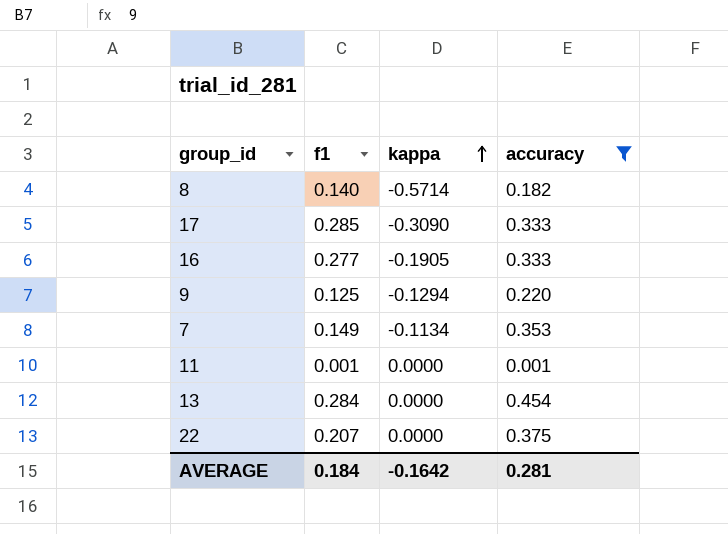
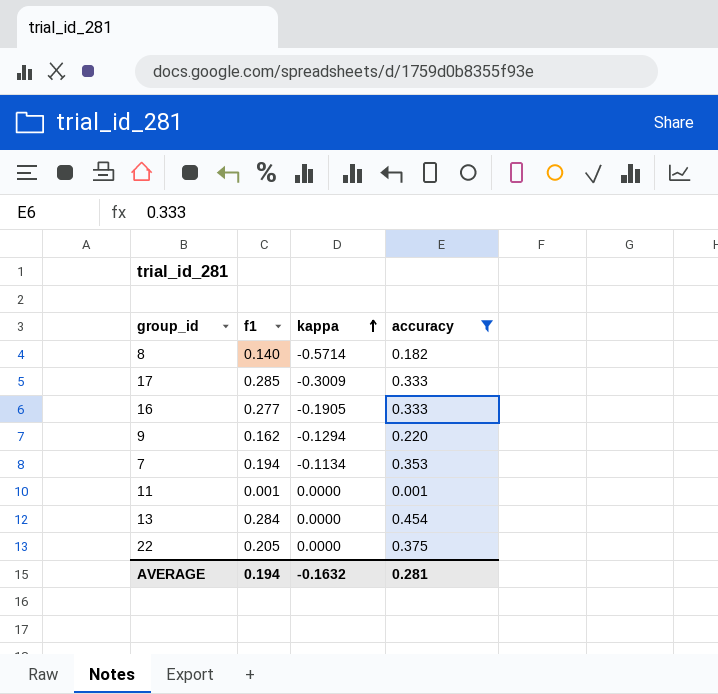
17 | kappa: -0.3090 -> -0.3009
9 | f1: 0.125 -> 0.162
7 | f1: 0.149 -> 0.194
22 | f1: 0.207 -> 0.205
AVERAGE | f1: 0.184 -> 0.194
AVERAGE | kappa: -0.1642 -> -0.1632

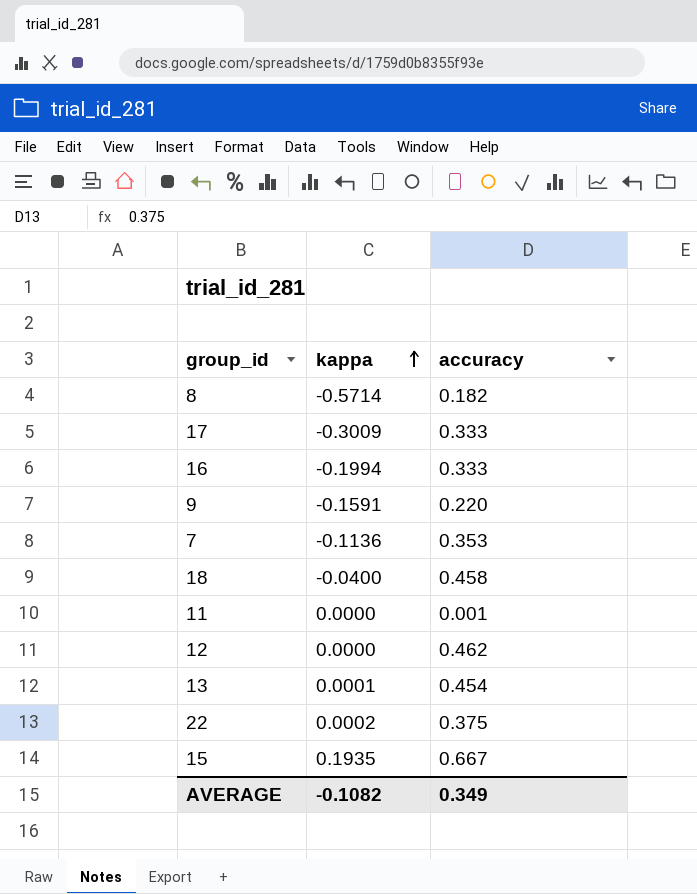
filter: accuracy <= 0.454 -> none
column f1 | position: 2 -> none
16 | kappa: -0.1905 -> -0.1994
9 | kappa: -0.1294 -> -0.1591
7 | kappa: -0.1134 -> -0.1136
13 | kappa: 0.0000 -> 0.0001
22 | kappa: 0.0000 -> 0.0002
AVERAGE | kappa: -0.1632 -> -0.1082
AVERAGE | accuracy: 0.281 -> 0.349

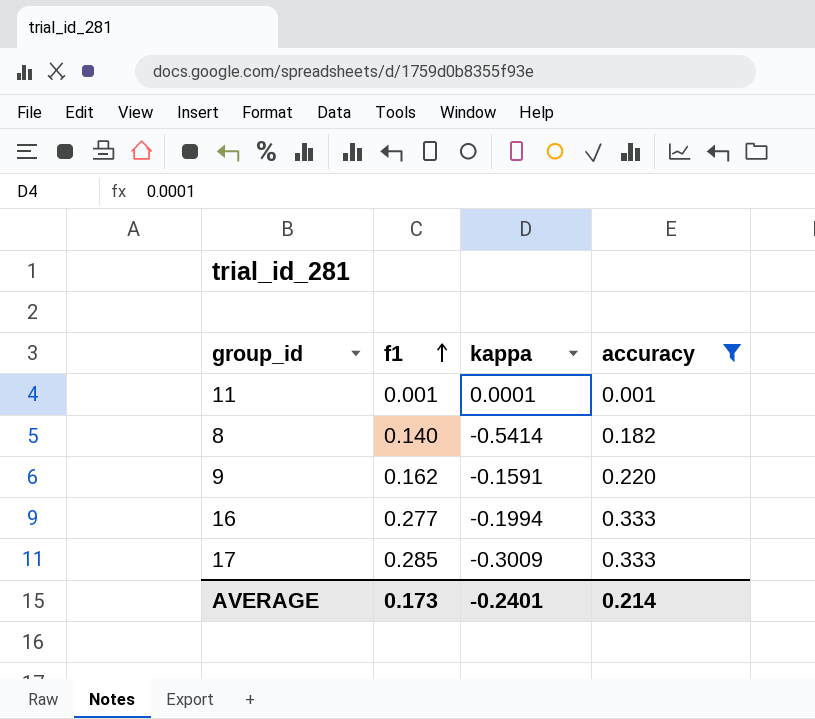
filter: none -> accuracy <= 0.333
row order: kappa ascending -> f1 ascending
column f1 | position: none -> 2
11 | kappa: 0.0000 -> 0.0001
8 | kappa: -0.5714 -> -0.5414
AVERAGE | kappa: -0.1082 -> -0.2401
AVERAGE | accuracy: 0.349 -> 0.214

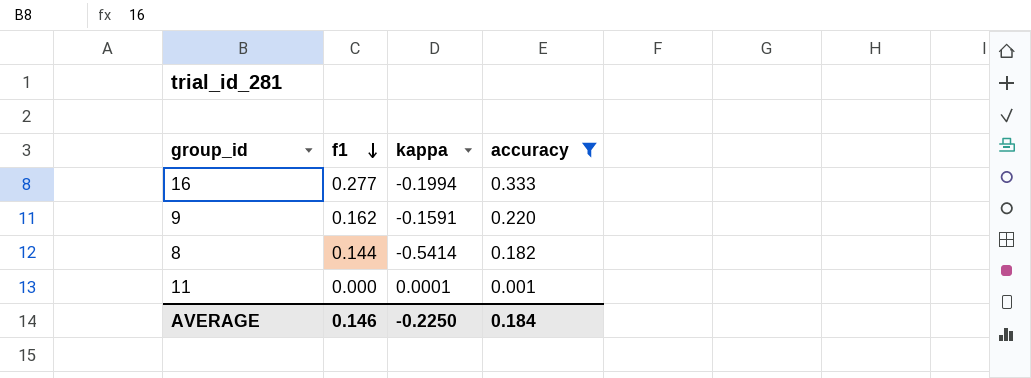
row order: f1 ascending -> f1 descending
row 17: 0.285 | -0.3009 | 0.333 -> none
8 | f1: 0.140 -> 0.144
11 | f1: 0.001 -> 0.000
AVERAGE | f1: 0.173 -> 0.146
AVERAGE | kappa: -0.2401 -> -0.2250
AVERAGE | accuracy: 0.214 -> 0.184

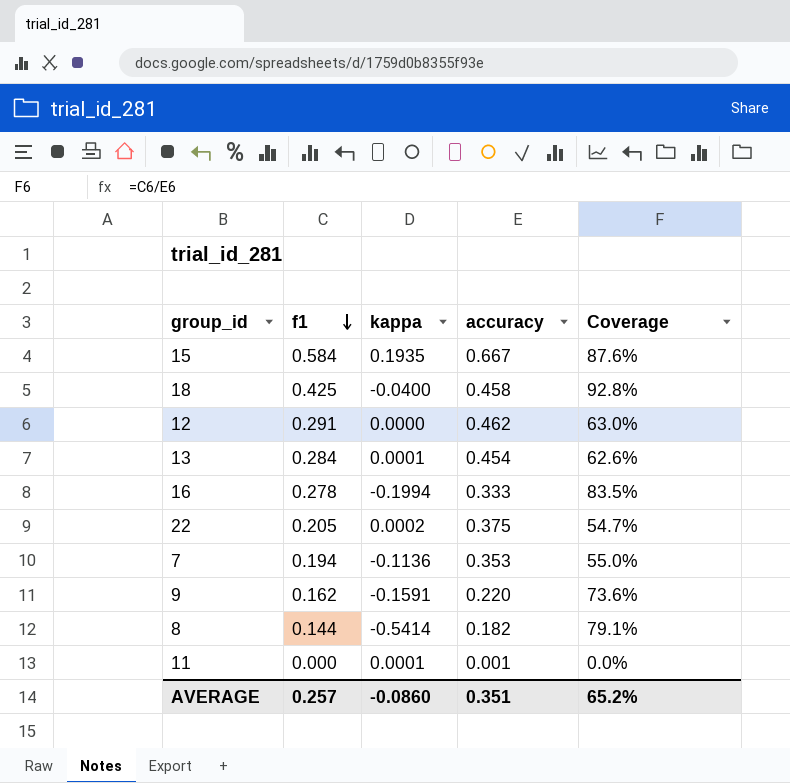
filter: accuracy <= 0.333 -> none
column Coverage | formula: none -> [f1] / [accuracy]
16 | f1: 0.277 -> 0.278
AVERAGE | f1: 0.146 -> 0.257
AVERAGE | kappa: -0.2250 -> -0.0860
AVERAGE | accuracy: 0.184 -> 0.351

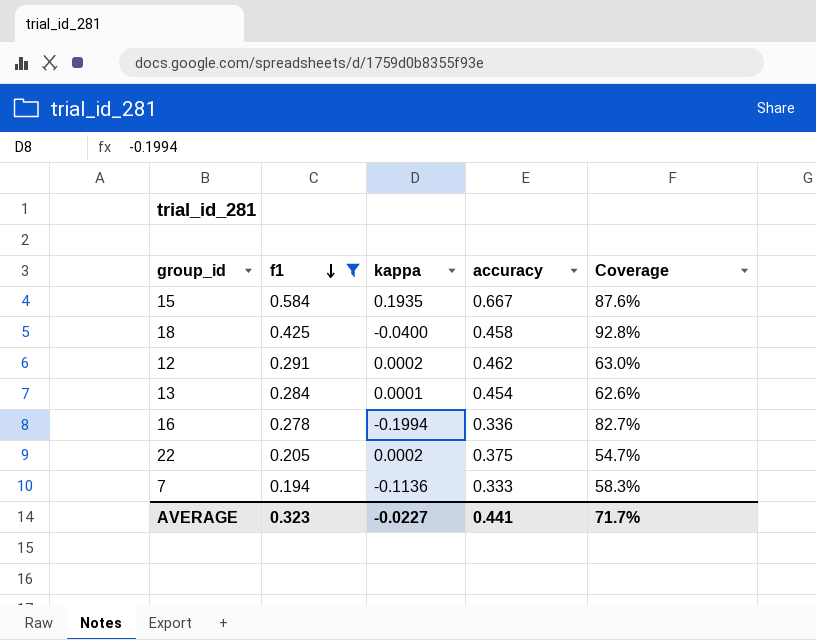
filter: none -> f1 >= 0.194
12 | kappa: 0.0000 -> 0.0002
16 | accuracy: 0.333 -> 0.336
16 | Coverage: 83.5% -> 82.7%
7 | accuracy: 0.353 -> 0.333
7 | Coverage: 55.0% -> 58.3%
AVERAGE | f1: 0.257 -> 0.323
AVERAGE | kappa: -0.0860 -> -0.0227
AVERAGE | accuracy: 0.351 -> 0.441
AVERAGE | Coverage: 65.2% -> 71.7%

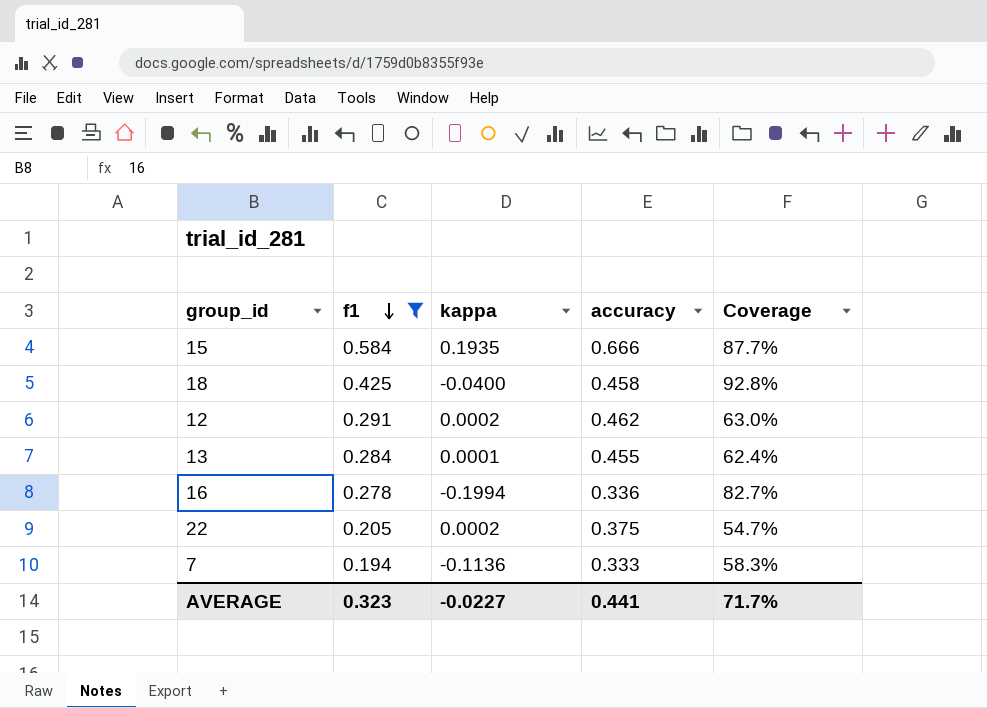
15 | accuracy: 0.667 -> 0.666
15 | Coverage: 87.6% -> 87.7%
13 | accuracy: 0.454 -> 0.455
13 | Coverage: 62.6% -> 62.4%

